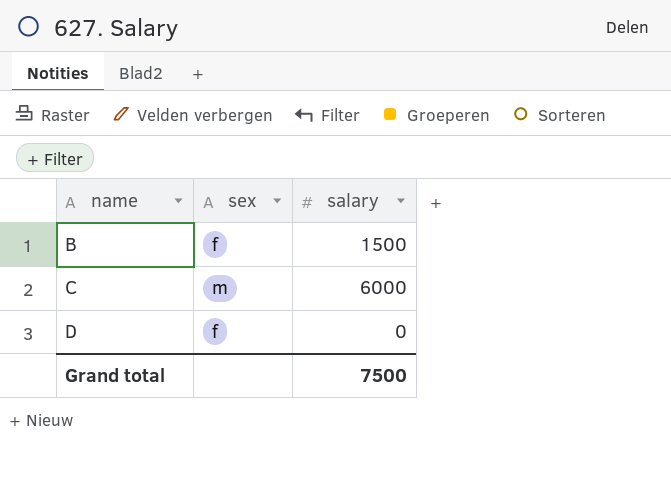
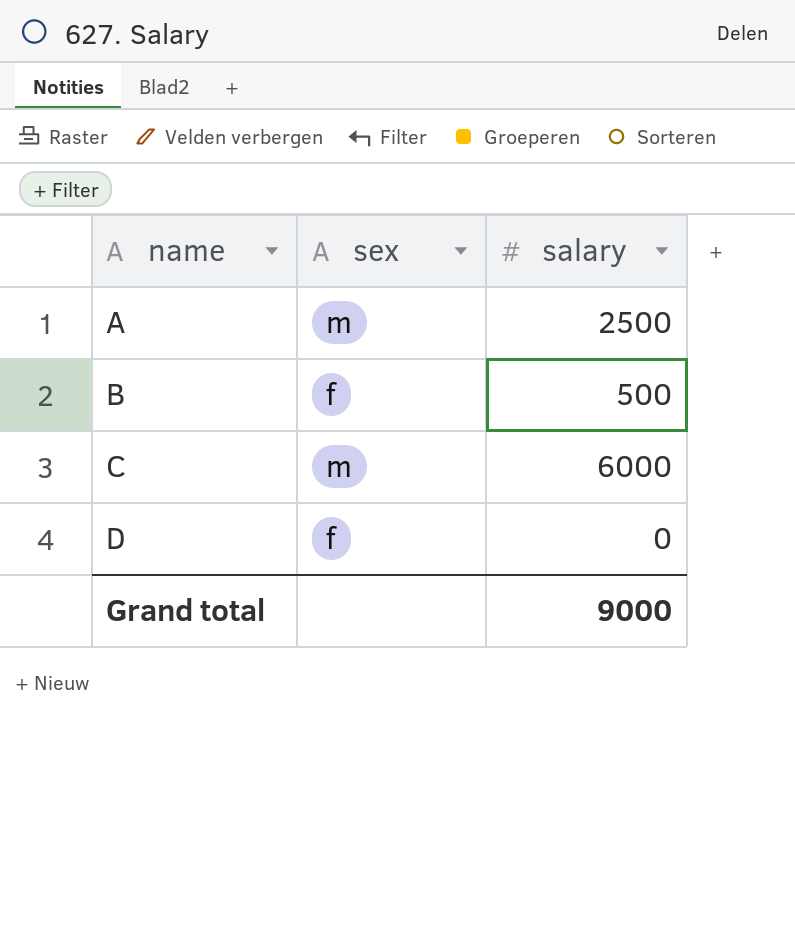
row A: none -> m | 2500
B | salary: 1500 -> 500
Grand total | salary: 7500 -> 9000

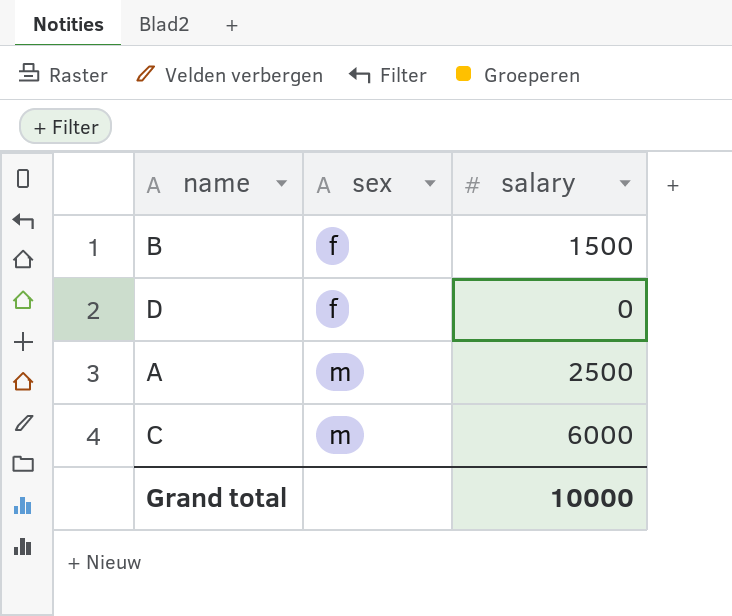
row order: name ascending -> sex ascending
B | salary: 500 -> 1500
Grand total | salary: 9000 -> 10000

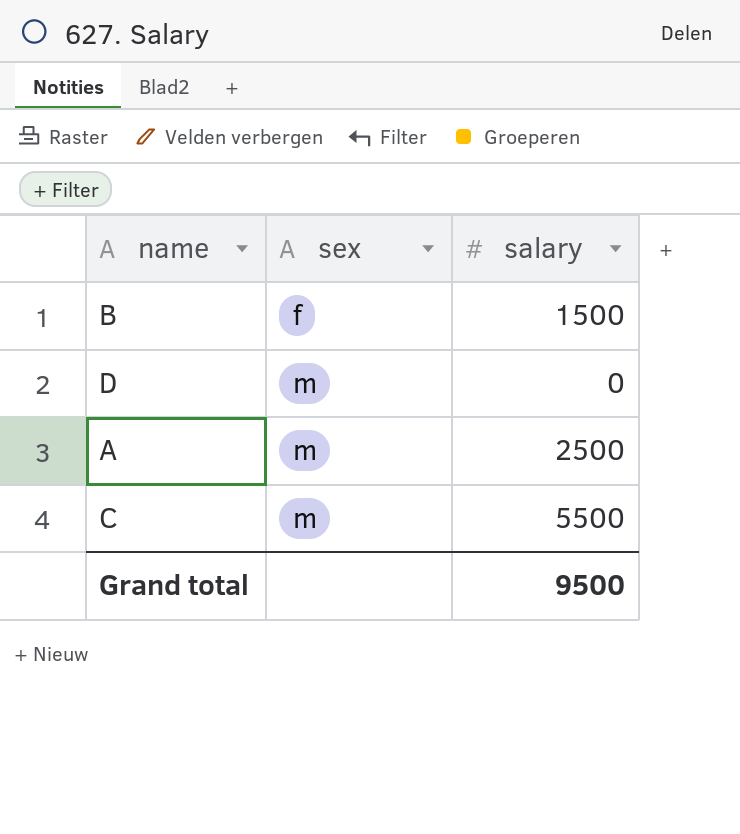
D | sex: f -> m
C | salary: 6000 -> 5500
Grand total | salary: 10000 -> 9500

